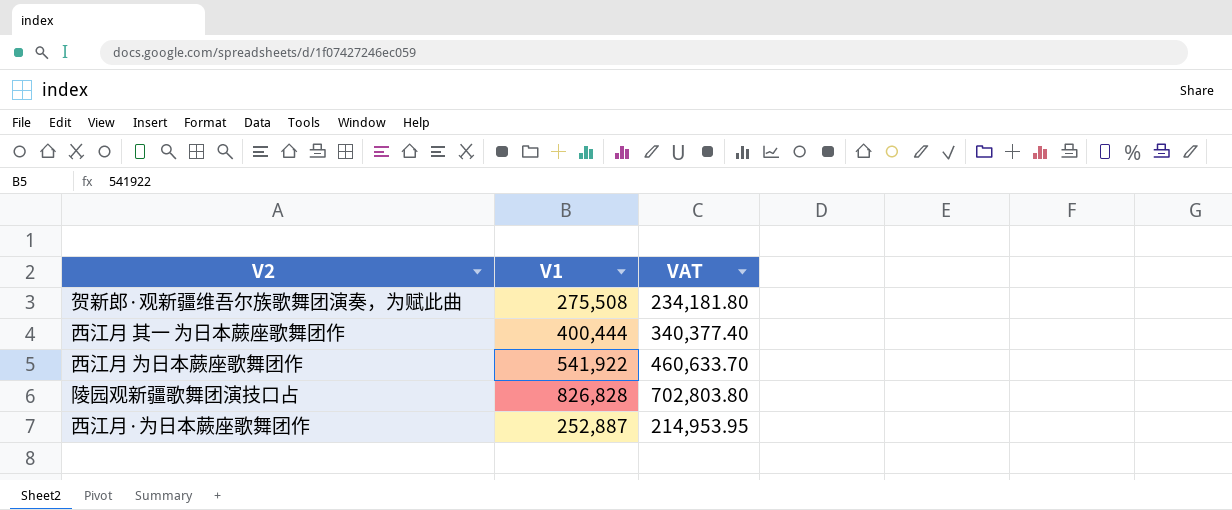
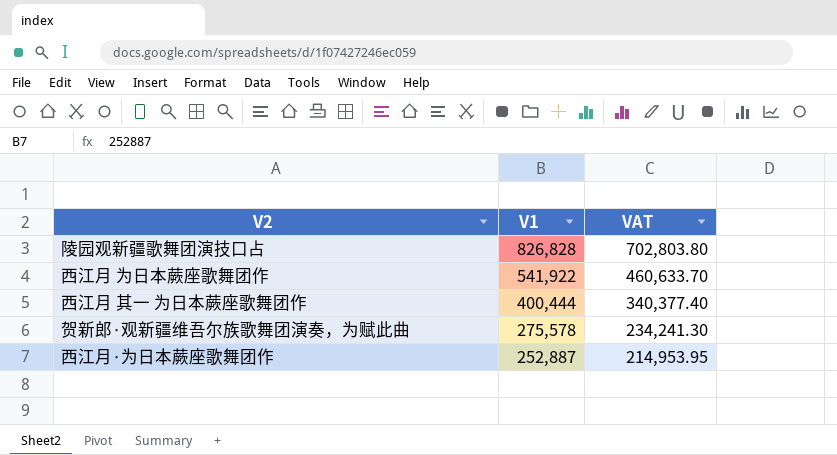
row order: none -> V1 descending
贺新郎·观新疆维吾尔族歌舞团演奏，为赋此曲 | V1: 275,508 -> 275,578
贺新郎·观新疆维吾尔族歌舞团演奏，为赋此曲 | VAT: 234,181.80 -> 234,241.30

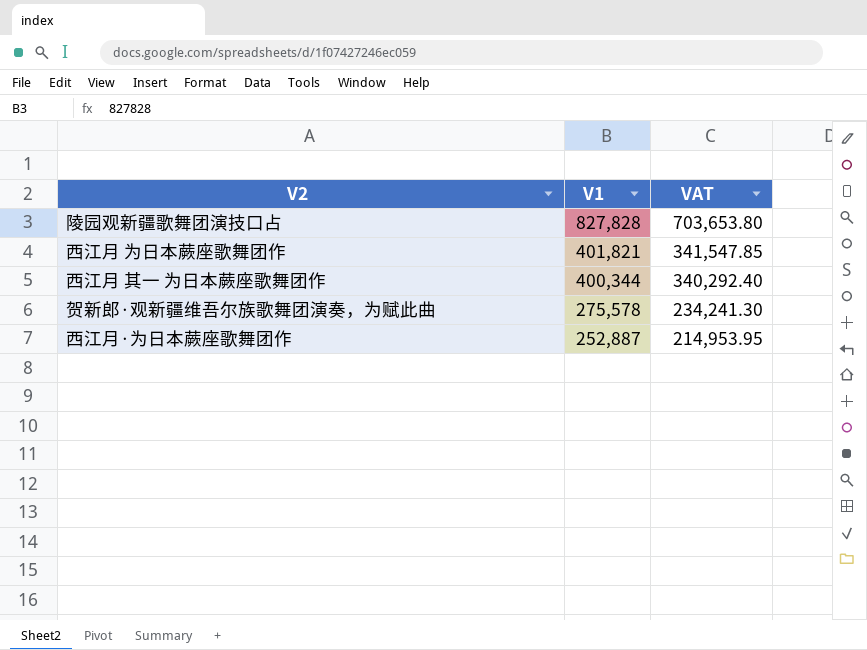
陵园观新疆歌舞团演技口占 | V1: 826,828 -> 827,828
陵园观新疆歌舞团演技口占 | VAT: 702,803.80 -> 703,653.80
西江月 为日本蕨座歌舞团作 | V1: 541,922 -> 401,821
西江月 为日本蕨座歌舞团作 | VAT: 460,633.70 -> 341,547.85
西江月 其一 为日本蕨座歌舞团作 | V1: 400,444 -> 400,344
西江月 其一 为日本蕨座歌舞团作 | VAT: 340,377.40 -> 340,292.40

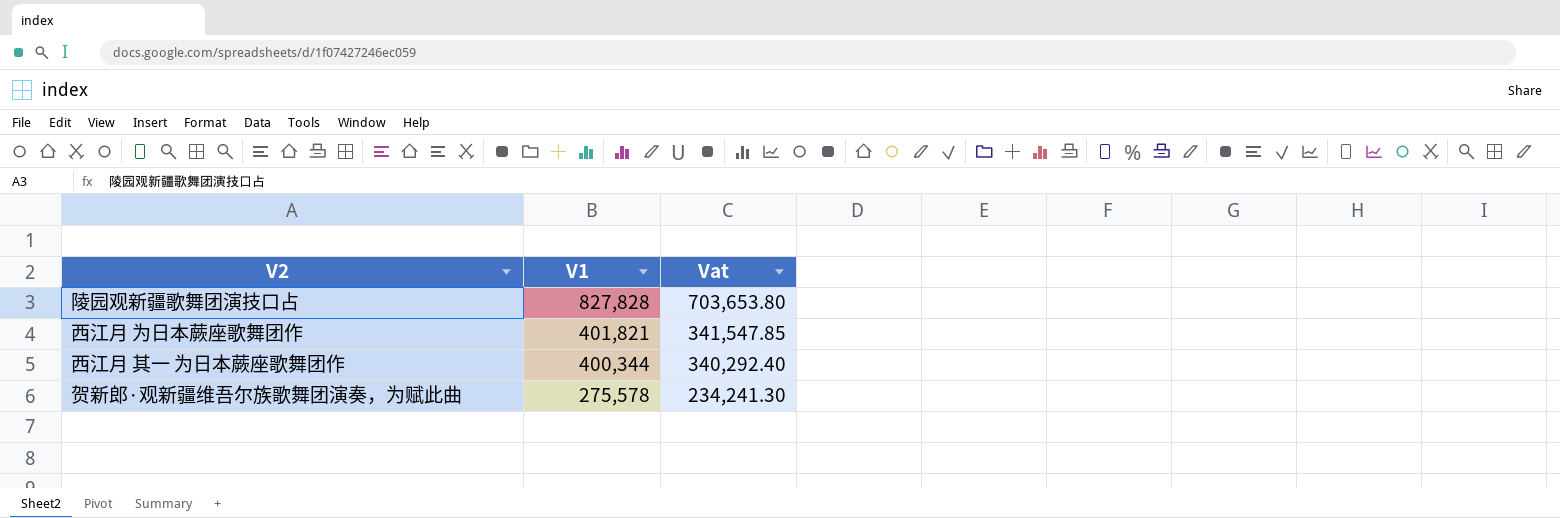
column name: VAT -> Vat
row 西江月·为日本蕨座歌舞团作: 252,887 | 214,953.95 -> none

